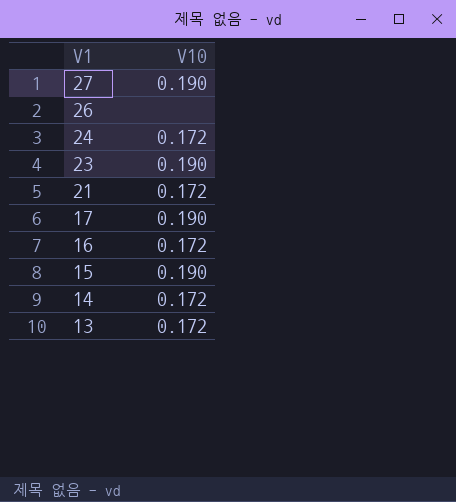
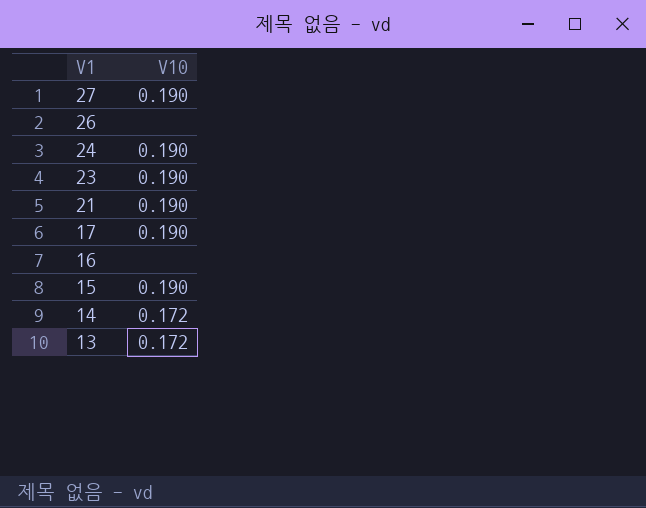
24 | V10: 0.172 -> 0.190
21 | V10: 0.172 -> 0.190
16 | V10: 0.172 -> none

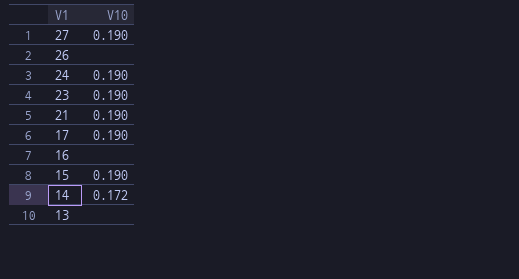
13 | V10: 0.172 -> none

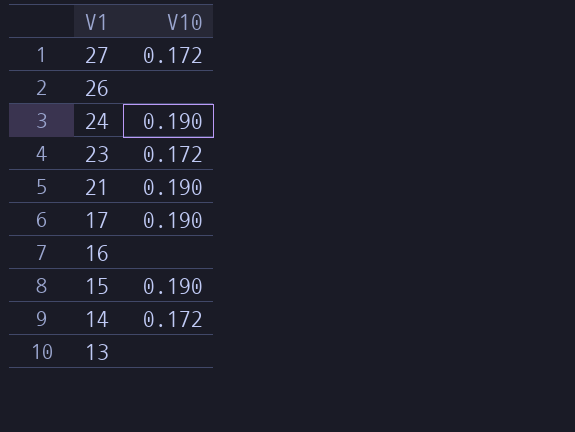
27 | V10: 0.190 -> 0.172
23 | V10: 0.190 -> 0.172

